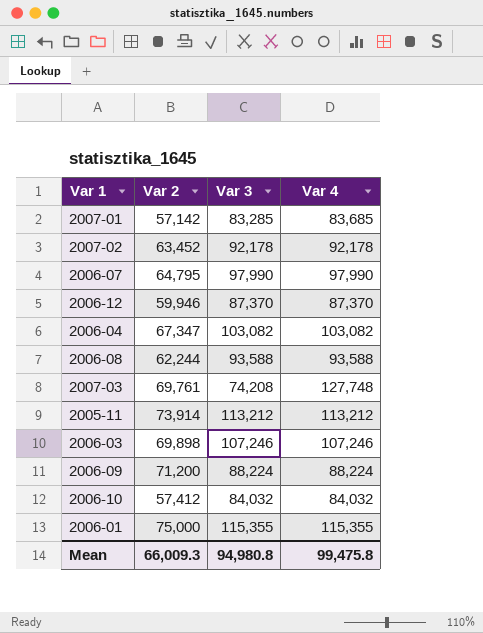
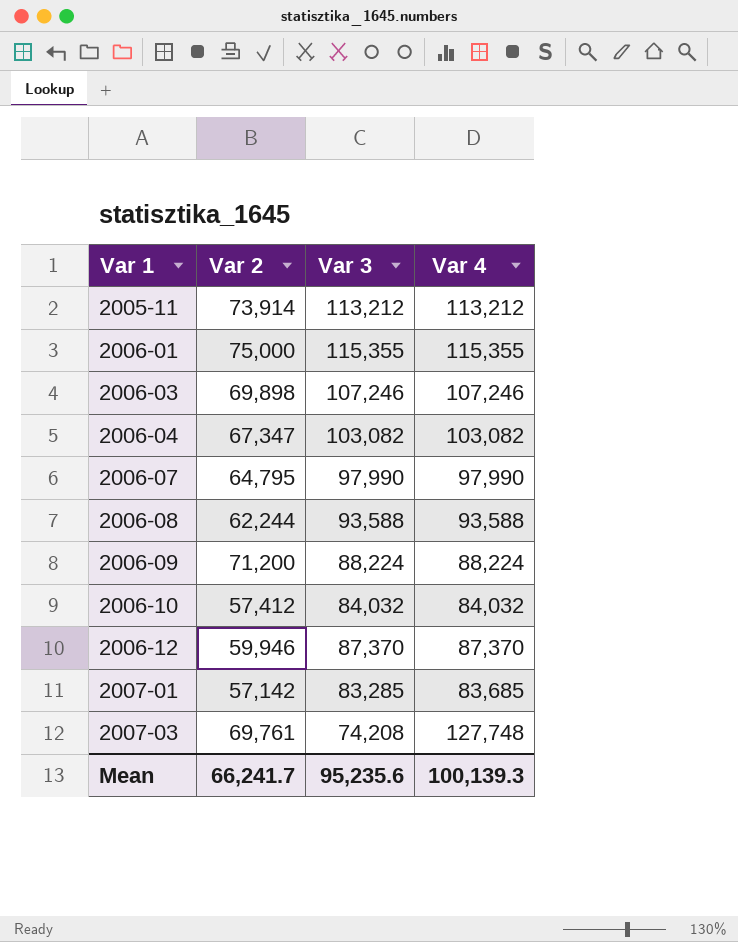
row order: none -> Var 1 ascending
row 2007-02: 63,452 | 92,178 | 92,178 -> none
Mean | Var 2: 66,009.3 -> 66,241.7
Mean | Var 3: 94,980.8 -> 95,235.6
Mean | Var 4: 99,475.8 -> 100,139.3

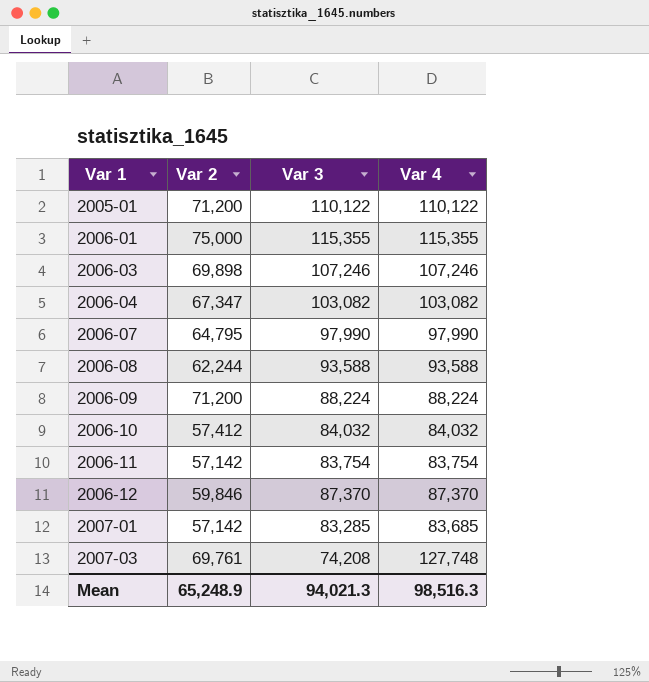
row 2005-11: 73,914 | 113,212 | 113,212 -> none
row 2005-01: none -> 71,200 | 110,122 | 110,122
row 2006-11: none -> 57,142 | 83,754 | 83,754
2006-12 | Var 2: 59,946 -> 59,846
Mean | Var 2: 66,241.7 -> 65,248.9
Mean | Var 3: 95,235.6 -> 94,021.3
Mean | Var 4: 100,139.3 -> 98,516.3

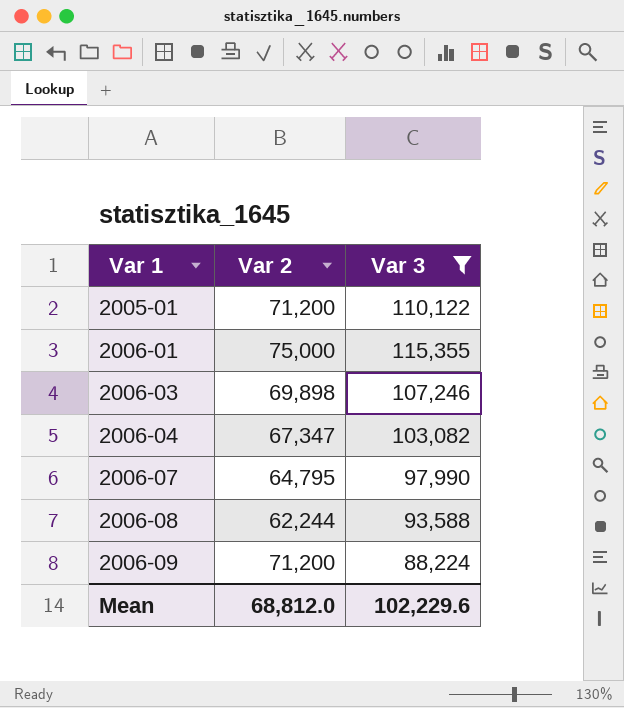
filter: none -> Var 3 >= 88,224
column Var 4 | position: 4 -> none
Mean | Var 2: 65,248.9 -> 68,812.0
Mean | Var 3: 94,021.3 -> 102,229.6

